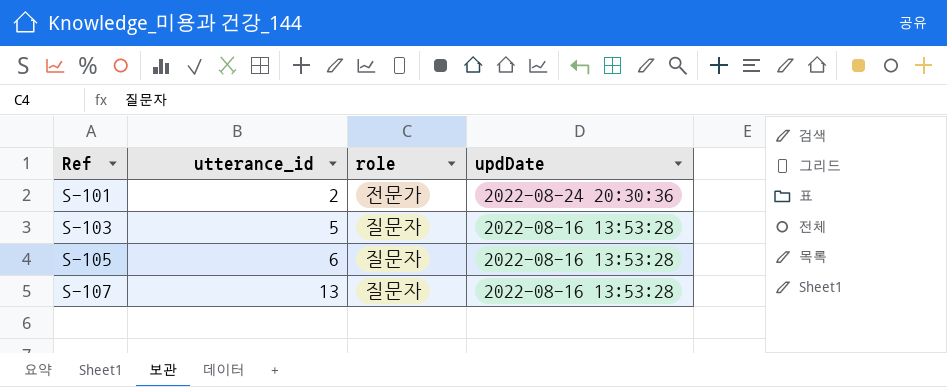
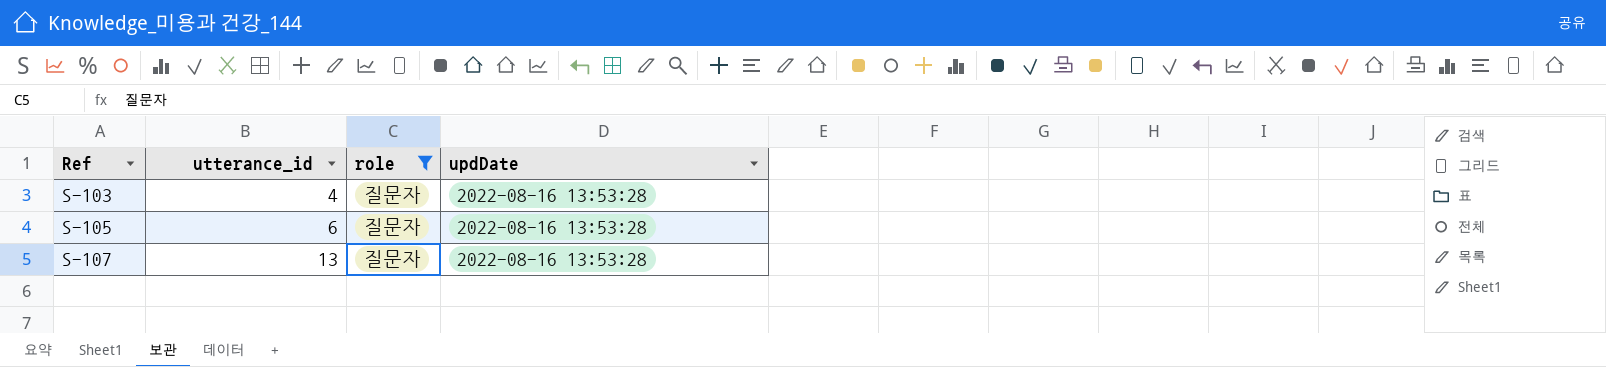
filter: none -> role = 질문자
S-103 | utterance_id: 5 -> 4

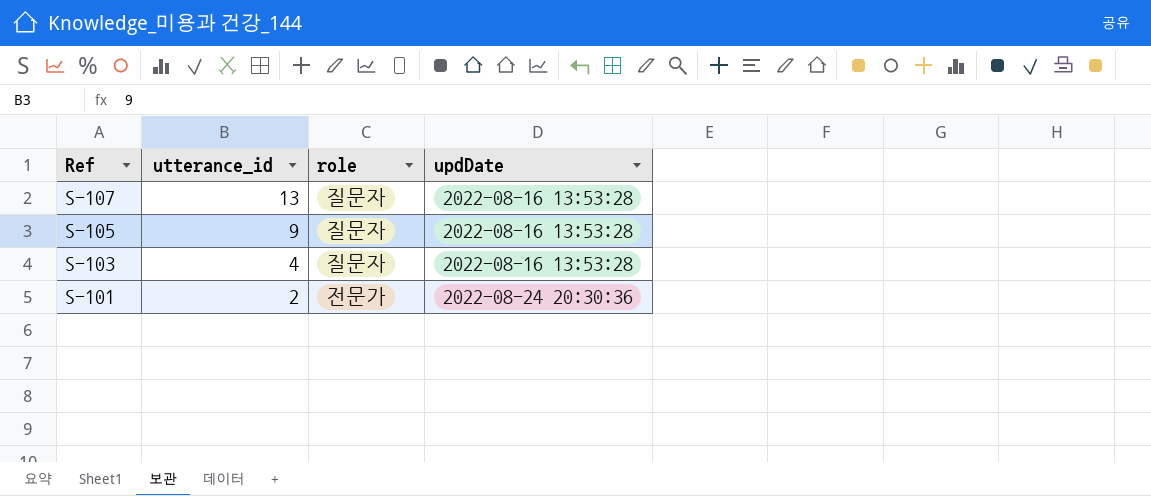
filter: role = 질문자 -> none
row order: Ref ascending -> Ref descending
S-105 | utterance_id: 6 -> 9

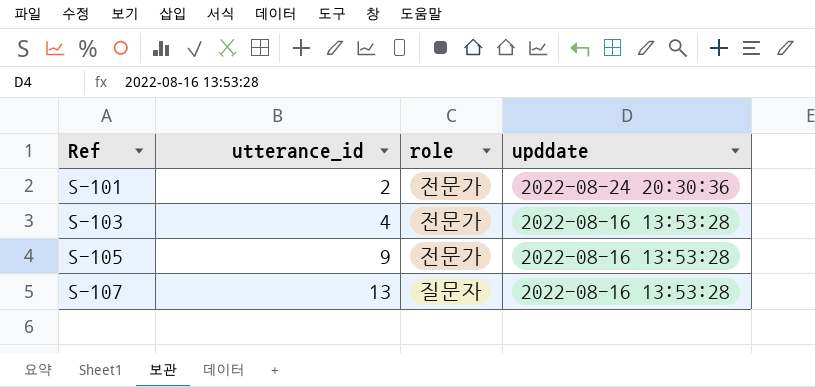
row order: Ref descending -> Ref ascending
column name: updDate -> upddate
S-103 | role: 질문자 -> 전문가
S-105 | role: 질문자 -> 전문가

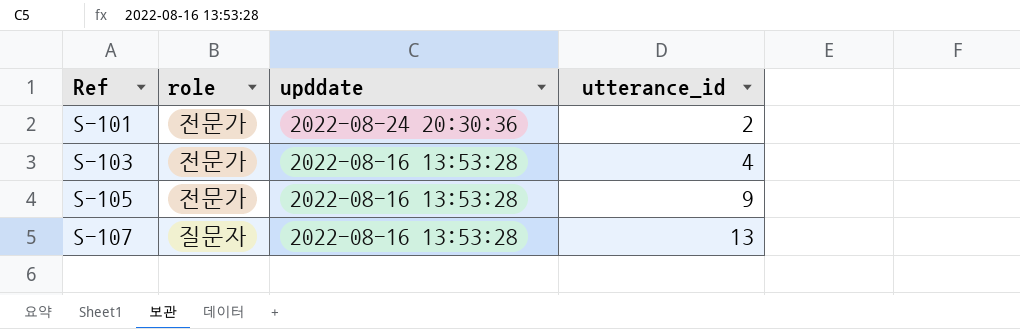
column utterance_id | position: 2 -> 4

